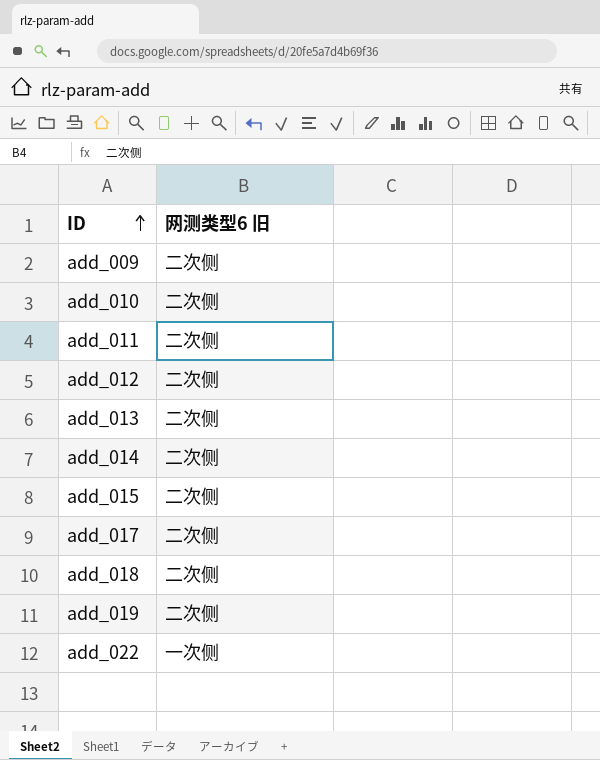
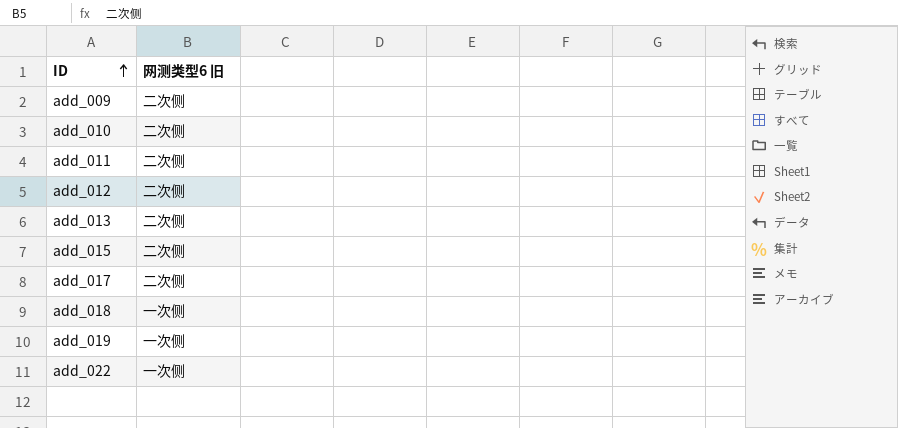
row add_014: 二次侧 -> none
add_018 | 网测类型6 旧: 二次侧 -> 一次侧
add_019 | 网测类型6 旧: 二次侧 -> 一次侧

